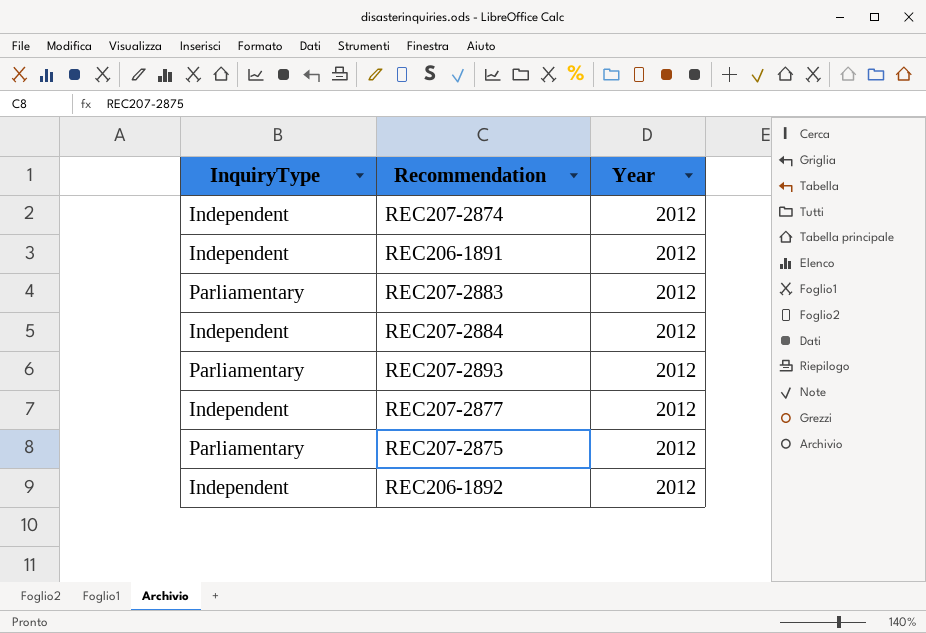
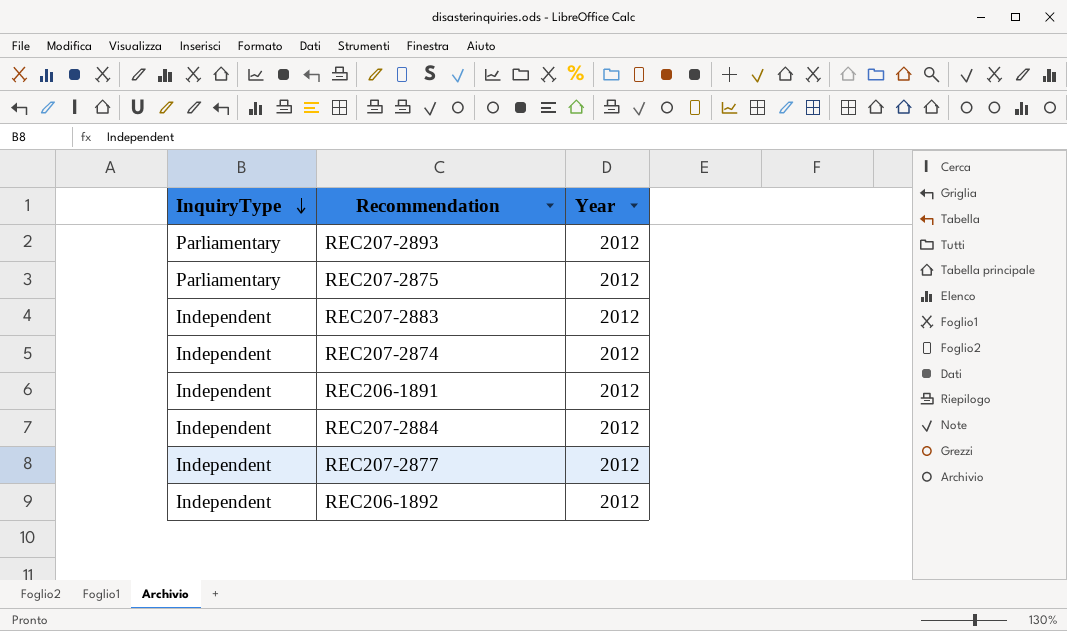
row order: none -> InquiryType descending
REC207-2883 | InquiryType: Parliamentary -> Independent

